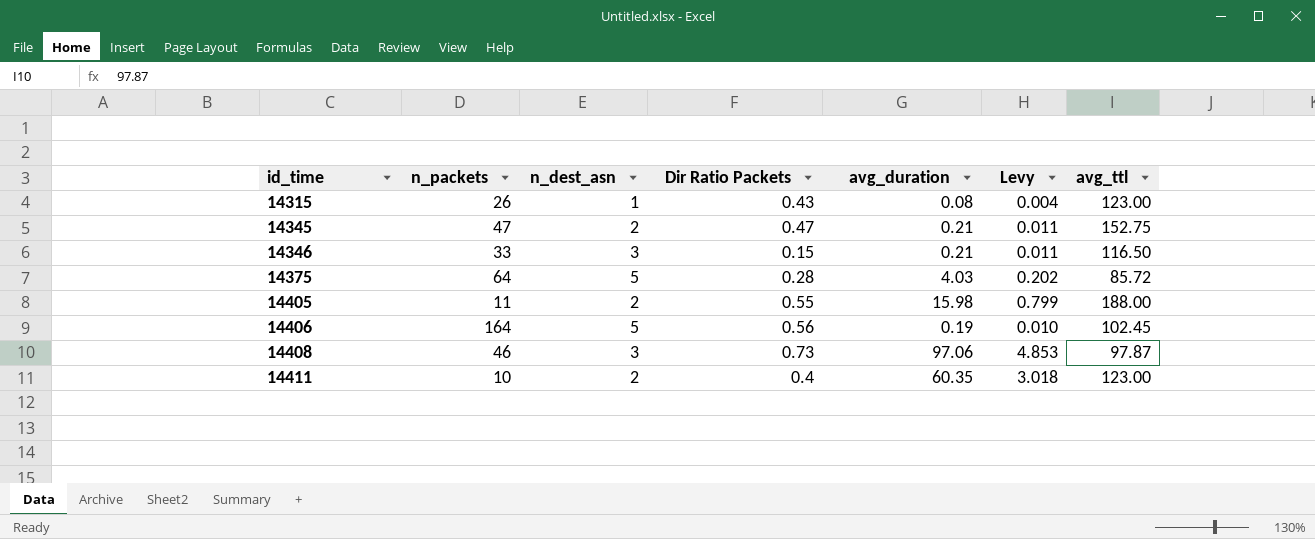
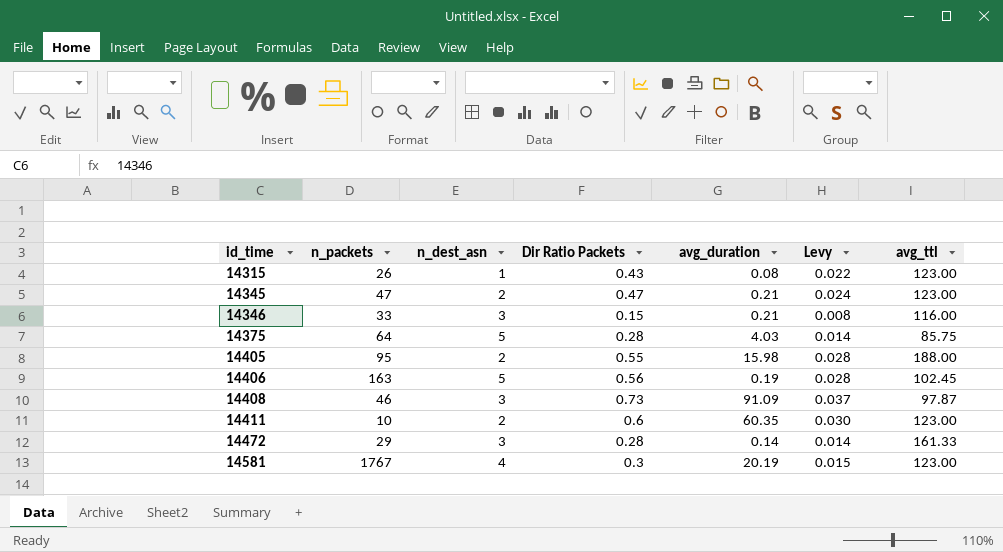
column Levy | formula: [avg_duration] * 0.05 -> [Dir Ratio Packets] * 0.05
14345 | avg_ttl: 152.75 -> 123.00
14346 | avg_ttl: 116.50 -> 116.00
14375 | avg_ttl: 85.72 -> 85.75
14405 | n_packets: 11 -> 95
14406 | n_packets: 164 -> 163
14408 | avg_duration: 97.06 -> 91.09
14411 | Dir Ratio Packets: 0.4 -> 0.6
row 14472: none -> 29 | 3 | 0.28 | 0.14 | 0.014 | 161.33
row 14581: none -> 1767 | 4 | 0.3 | 20.19 | 0.015 | 123.00

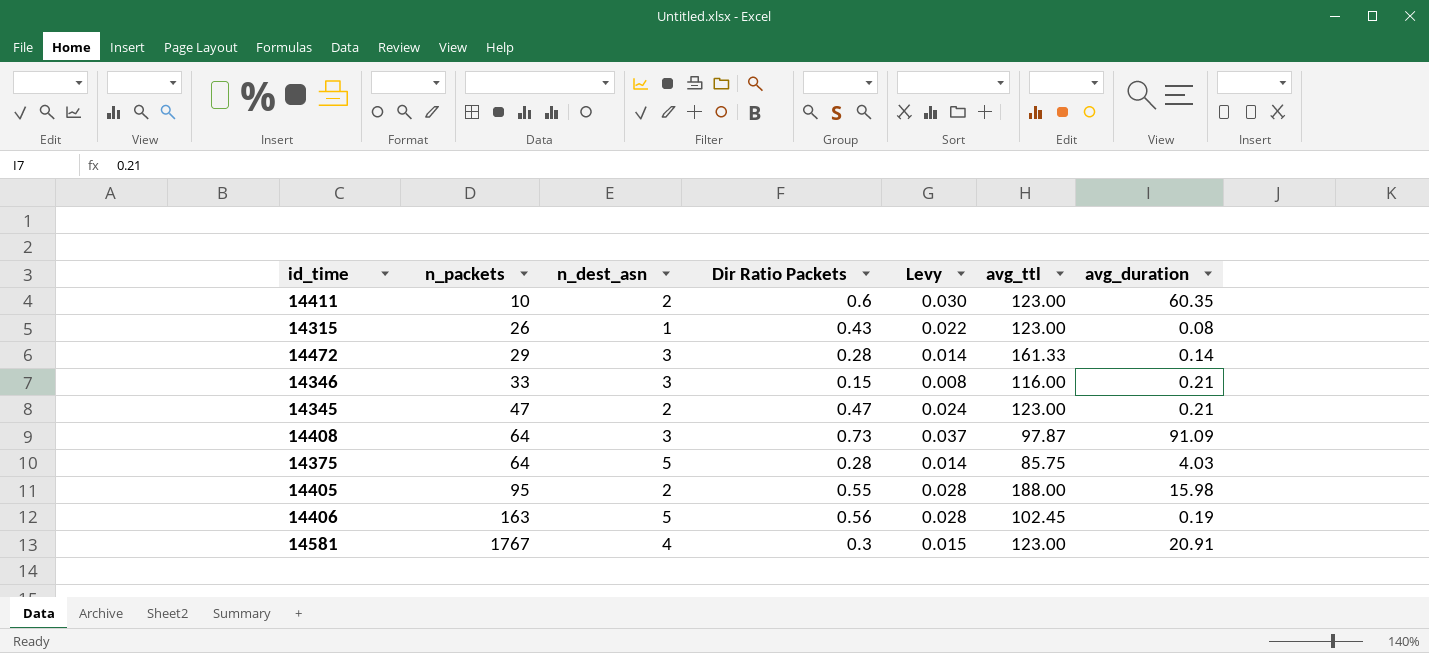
row order: id_time ascending -> n_packets ascending
column avg_duration | position: 5 -> 7
14408 | n_packets: 46 -> 64
14581 | avg_duration: 20.19 -> 20.91

